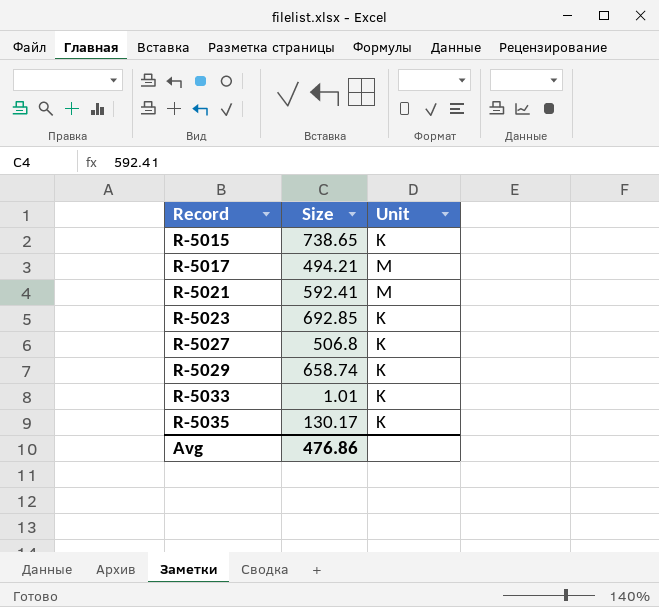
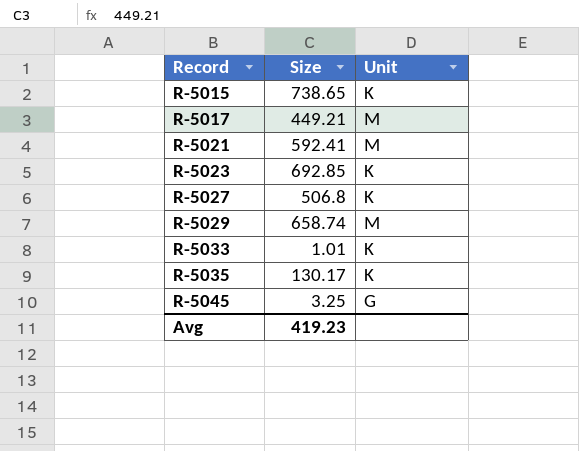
R-5017 | Size: 494.21 -> 449.21
R-5029 | Unit: K -> M
row R-5045: none -> 3.25 | G
Avg | Size: 476.86 -> 419.23

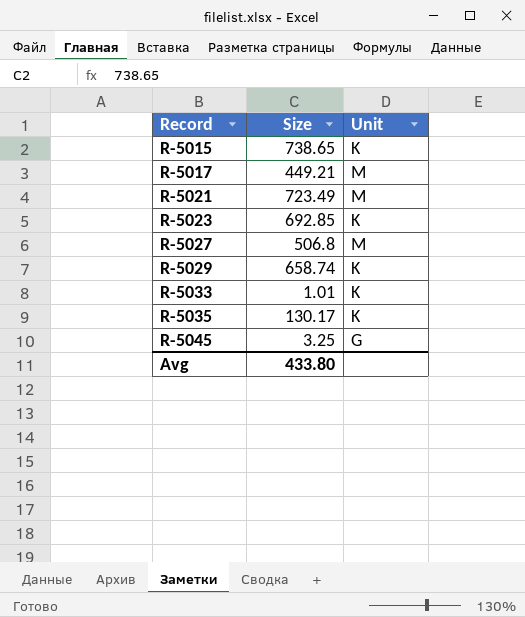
R-5021 | Size: 592.41 -> 723.49
R-5027 | Unit: K -> M
R-5029 | Unit: M -> K
Avg | Size: 419.23 -> 433.80

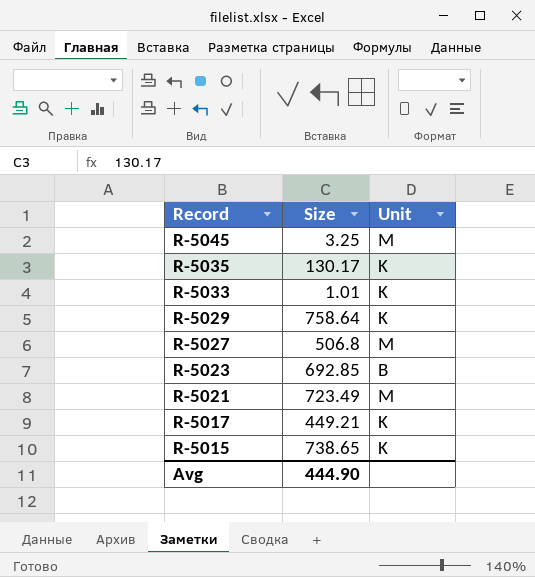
row order: Record ascending -> Record descending
R-5045 | Unit: G -> M
R-5029 | Size: 658.74 -> 758.64
R-5023 | Unit: K -> B
R-5017 | Unit: M -> K
Avg | Size: 433.80 -> 444.90

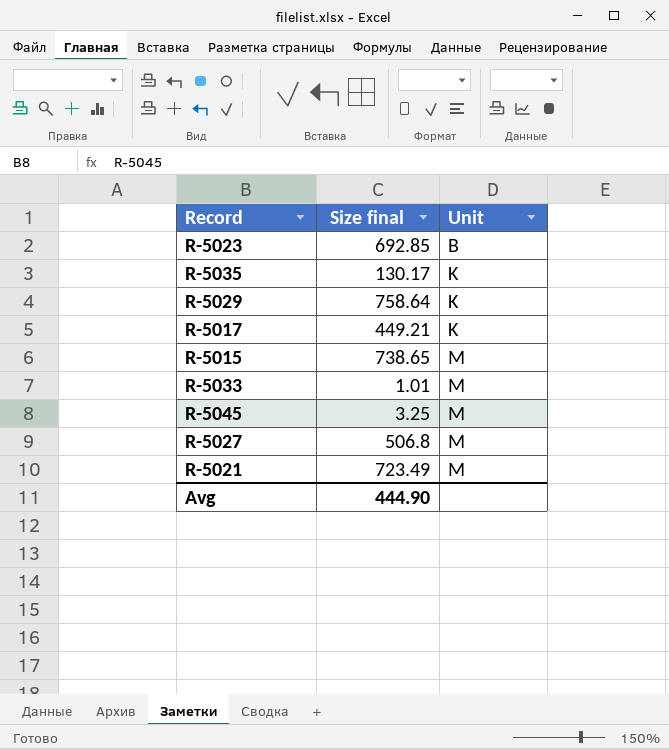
row order: Record descending -> Unit ascending
column name: Size -> Size final
R-5015 | Unit: K -> M
R-5033 | Unit: K -> M

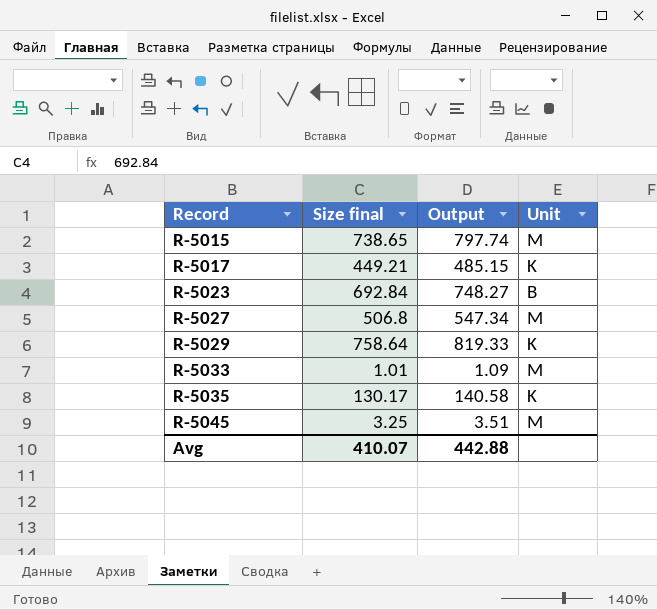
row order: Unit ascending -> Record ascending
column Output | formula: none -> [Size final] * 1.08
row R-5021: 723.49 | M -> none
R-5023 | Size final: 692.85 -> 692.84
Avg | Size final: 444.90 -> 410.07

